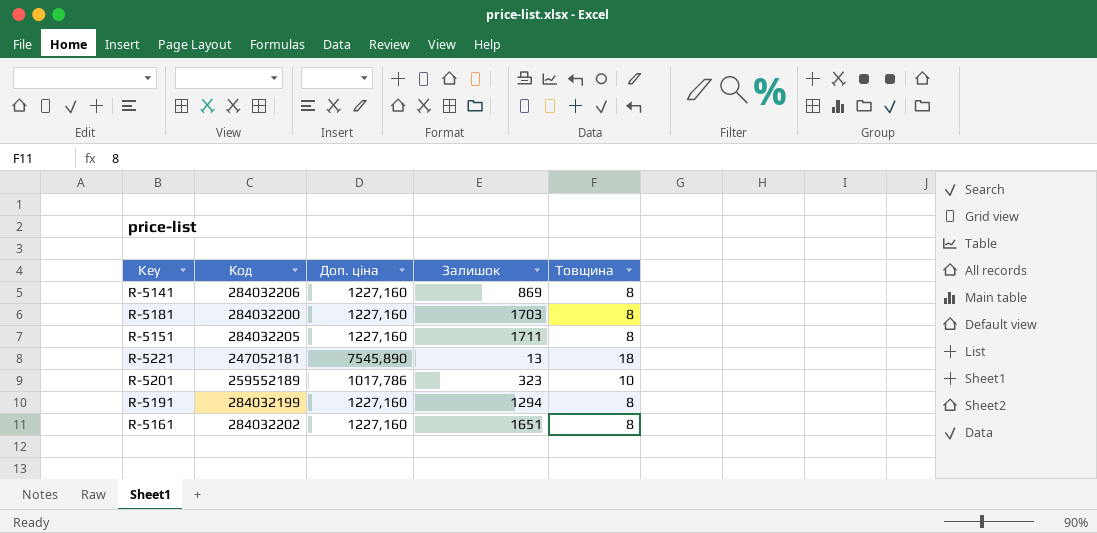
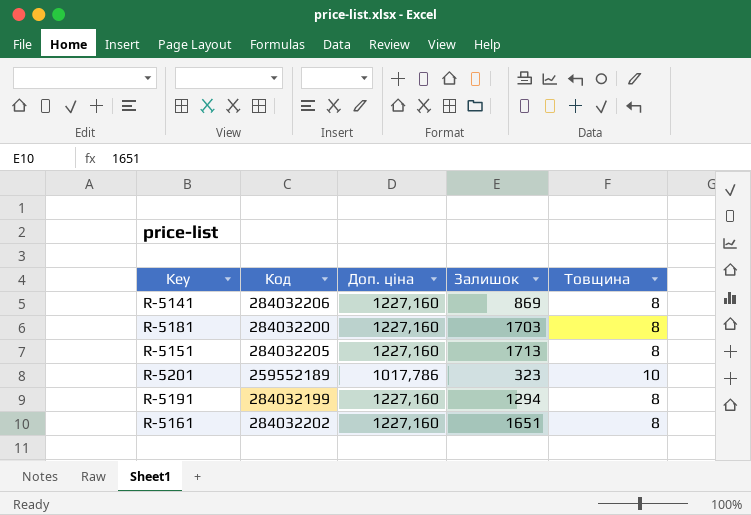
row R-5221: 247052181 | 7545,890 | 13 | 18 -> none
R-5151 | Залишок: 1711 -> 1713

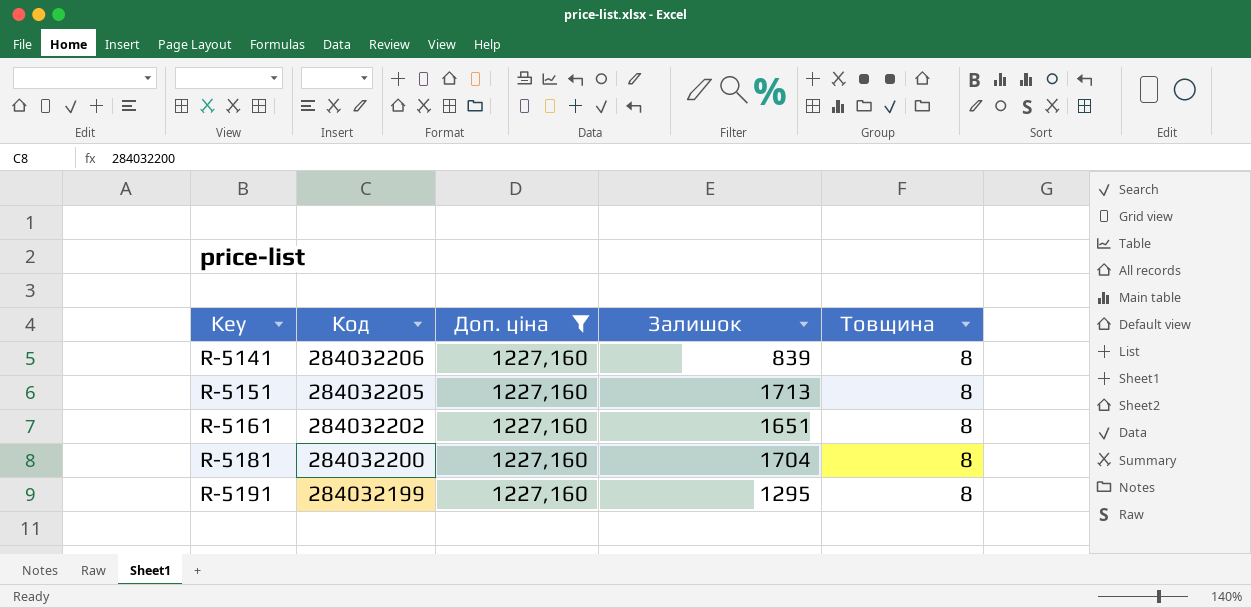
filter: none -> Доп. ціна = 1227,160
row order: none -> Key ascending
R-5141 | Залишок: 869 -> 839
R-5181 | Залишок: 1703 -> 1704
R-5191 | Залишок: 1294 -> 1295

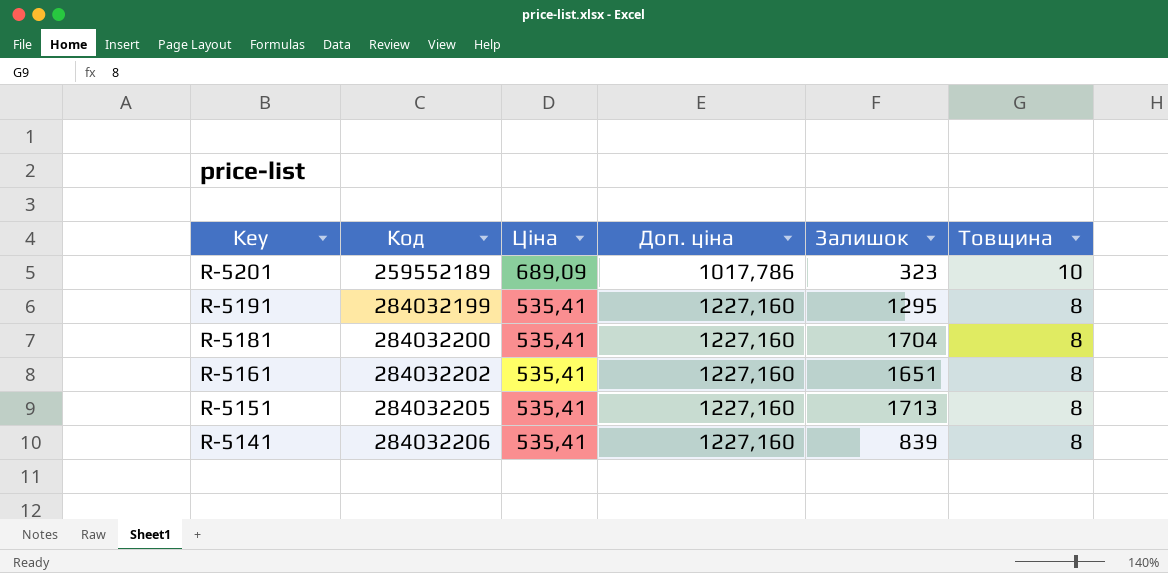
filter: Доп. ціна = 1227,160 -> none
row order: Key ascending -> Key descending
column Ціна | position: none -> 3

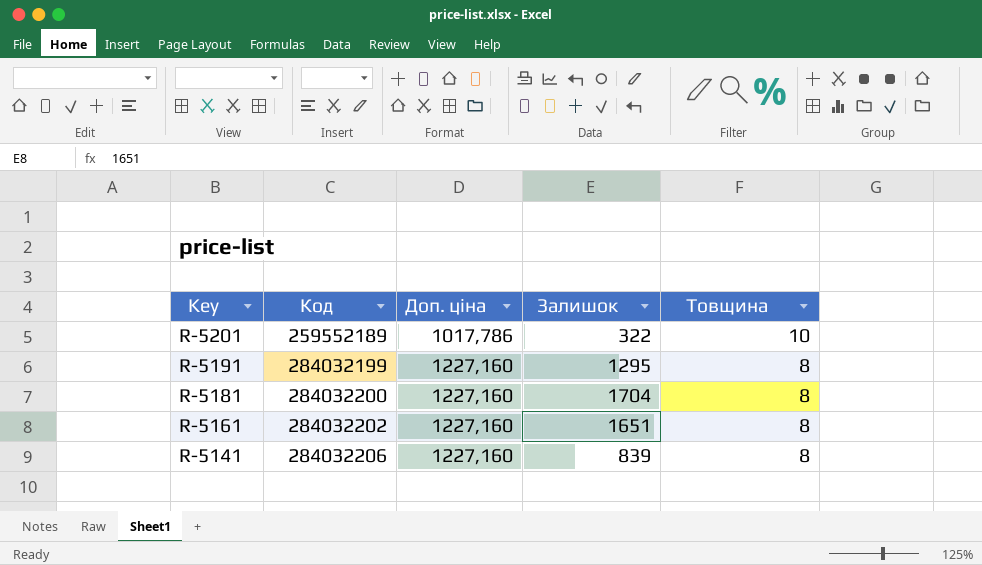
column Ціна | position: 3 -> none
row R-5151: 284032205 | 535,41 | 1227,160 | 1713 | 8 -> none
R-5201 | Залишок: 323 -> 322

